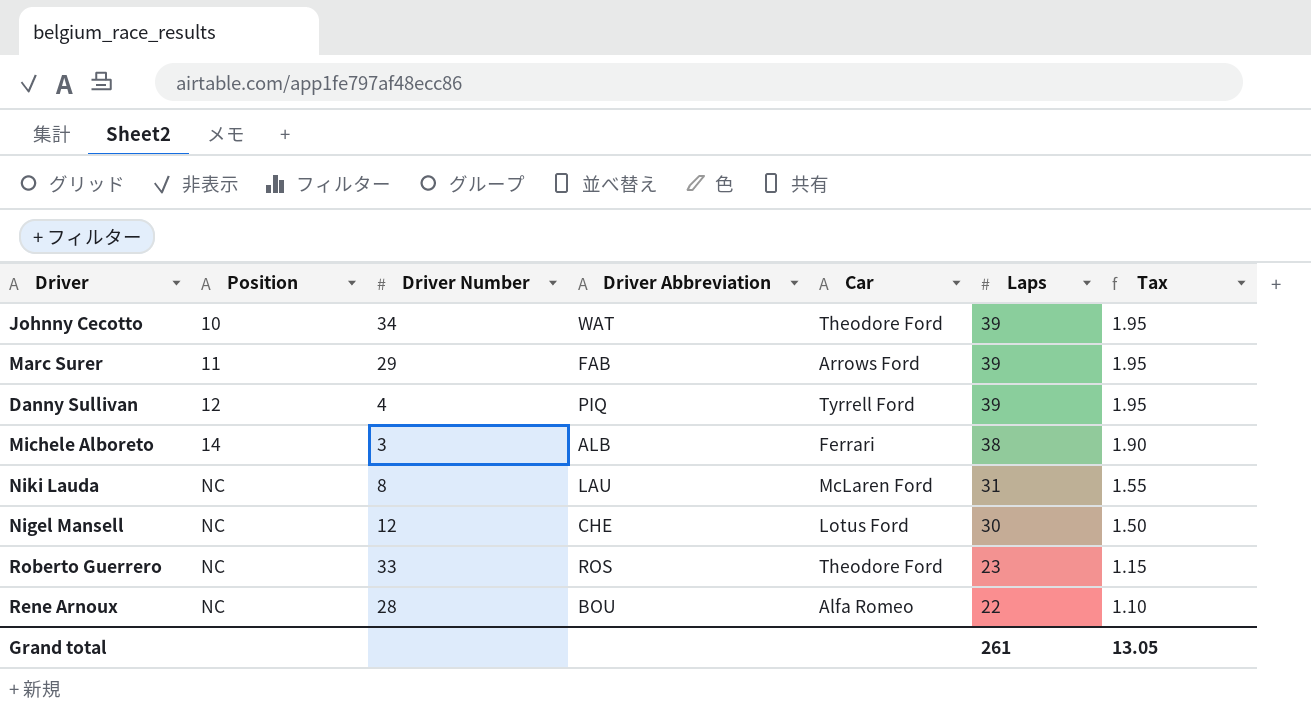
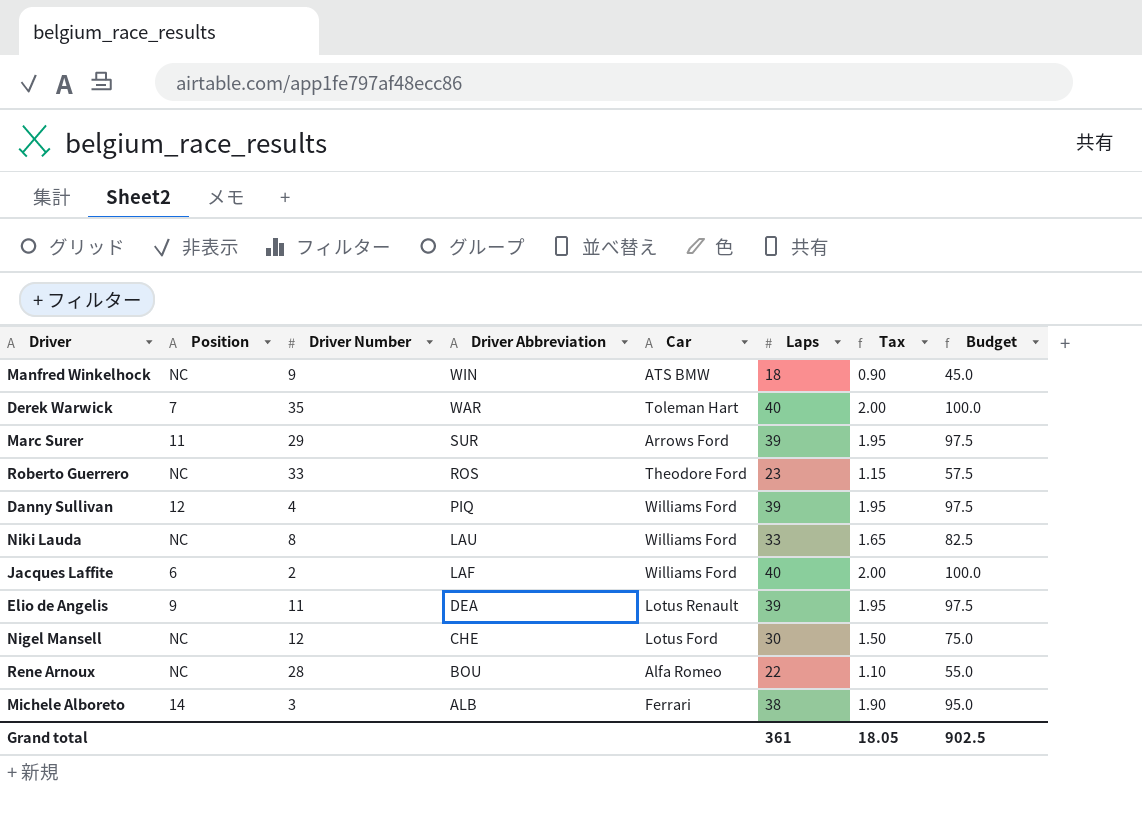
row order: Position ascending -> Driver Abbreviation descending
column Budget | formula: none -> [Laps] * 2.5
row Johnny Cecotto: 10 | 34 | WAT | Theodore Ford | 39 | 1.95 -> none
row Manfred Winkelhock: none -> NC | 9 | WIN | ATS BMW | 18 | 0.90 | 45.0
row Derek Warwick: none -> 7 | 35 | WAR | Toleman Hart | 40 | 2.00 | 100.0
Marc Surer | Driver Abbreviation: FAB -> SUR
Danny Sullivan | Car: Tyrrell Ford -> Williams Ford
Niki Lauda | Car: McLaren Ford -> Williams Ford
Niki Lauda | Laps: 31 -> 33
Niki Lauda | Tax: 1.55 -> 1.65
row Jacques Laffite: none -> 6 | 2 | LAF | Williams Ford | 40 | 2.00 | 100.0
row Elio de Angelis: none -> 9 | 11 | DEA | Lotus Renault | 39 | 1.95 | 97.5
Grand total | Laps: 261 -> 361
Grand total | Tax: 13.05 -> 18.05

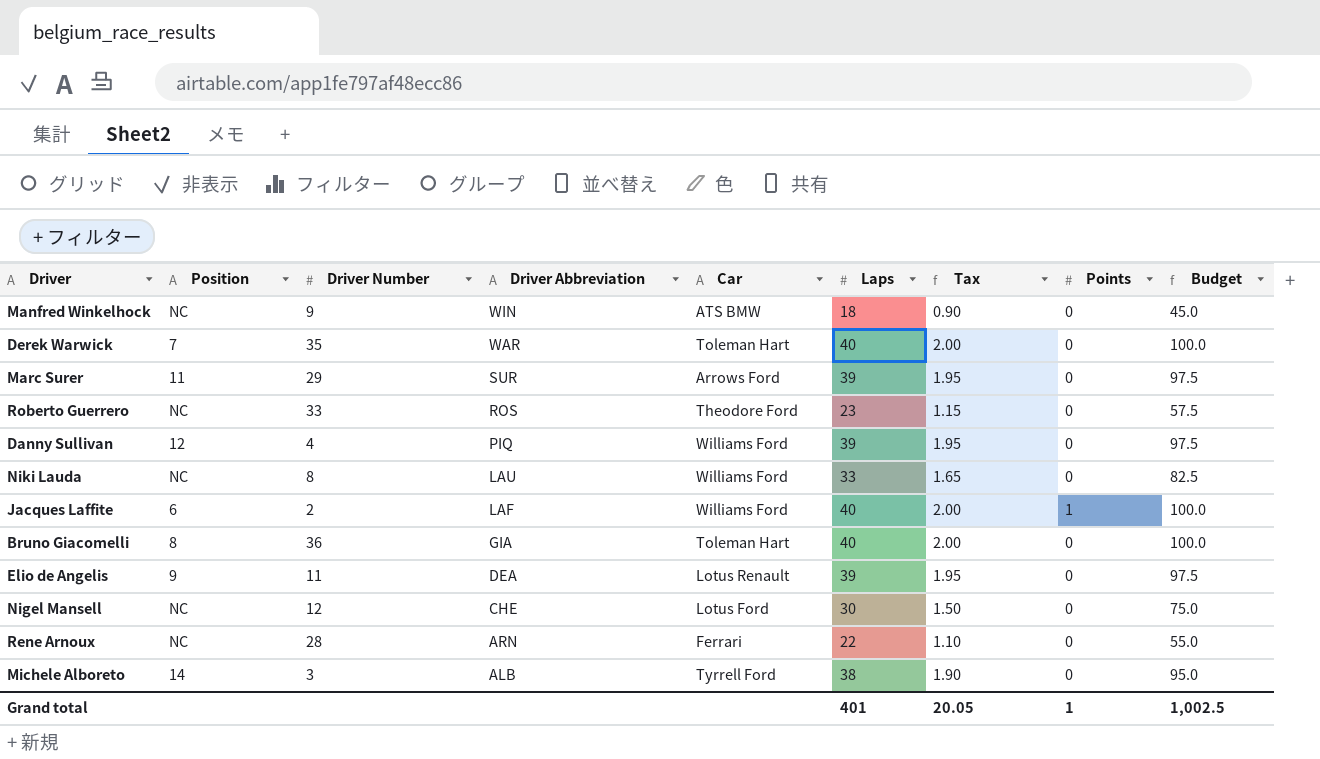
column Points | position: none -> 8
row Bruno Giacomelli: none -> 8 | 36 | GIA | Toleman Hart | 40 | 2.00 | 0 | 100.0
Rene Arnoux | Driver Abbreviation: BOU -> ARN
Rene Arnoux | Car: Alfa Romeo -> Ferrari
Michele Alboreto | Car: Ferrari -> Tyrrell Ford
Grand total | Laps: 361 -> 401
Grand total | Tax: 18.05 -> 20.05
Grand total | Budget: 902.5 -> 1,002.5

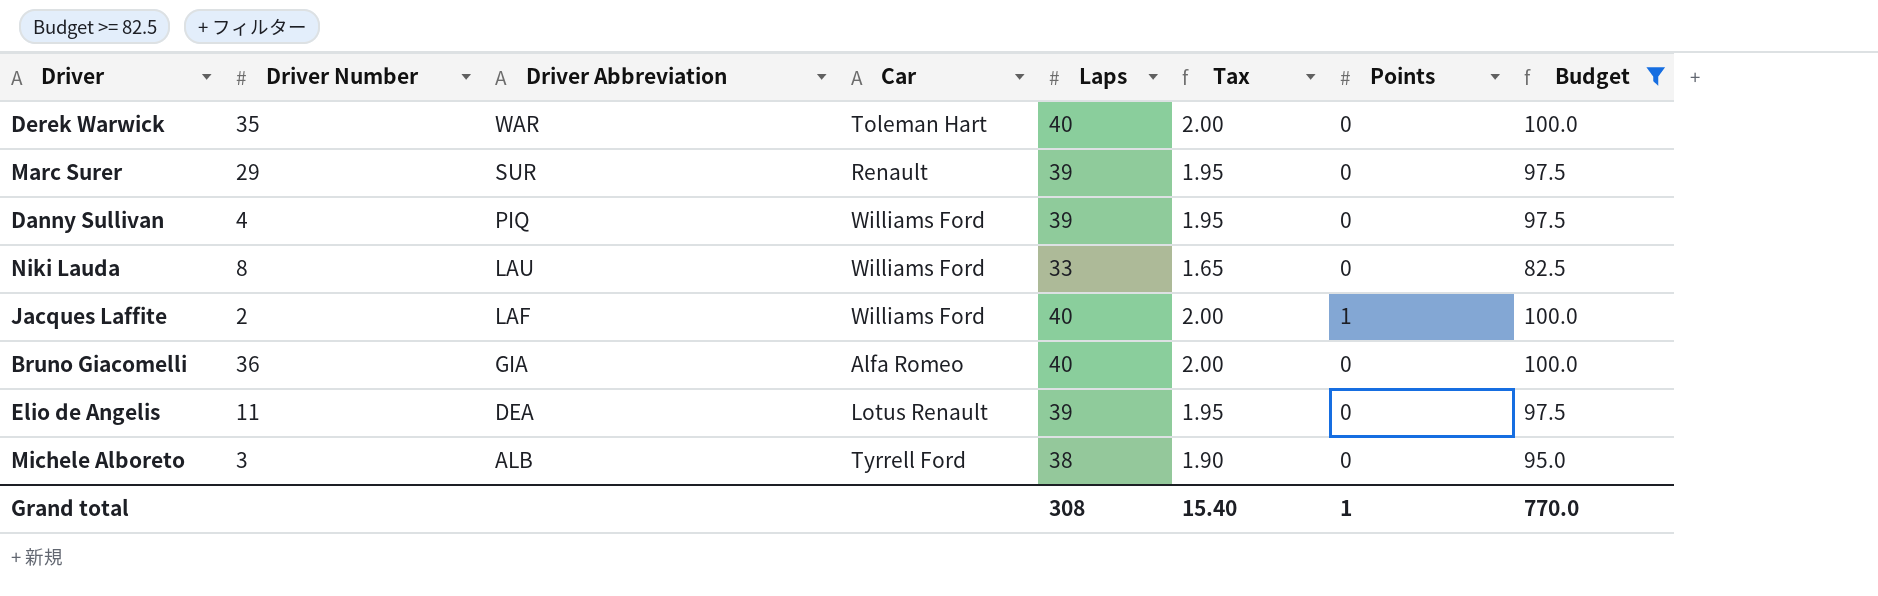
filter: none -> Budget >= 82.5
column Position | position: 2 -> none
Marc Surer | Car: Arrows Ford -> Renault
Bruno Giacomelli | Car: Toleman Hart -> Alfa Romeo
Grand total | Laps: 401 -> 308
Grand total | Tax: 20.05 -> 15.40
Grand total | Budget: 1,002.5 -> 770.0

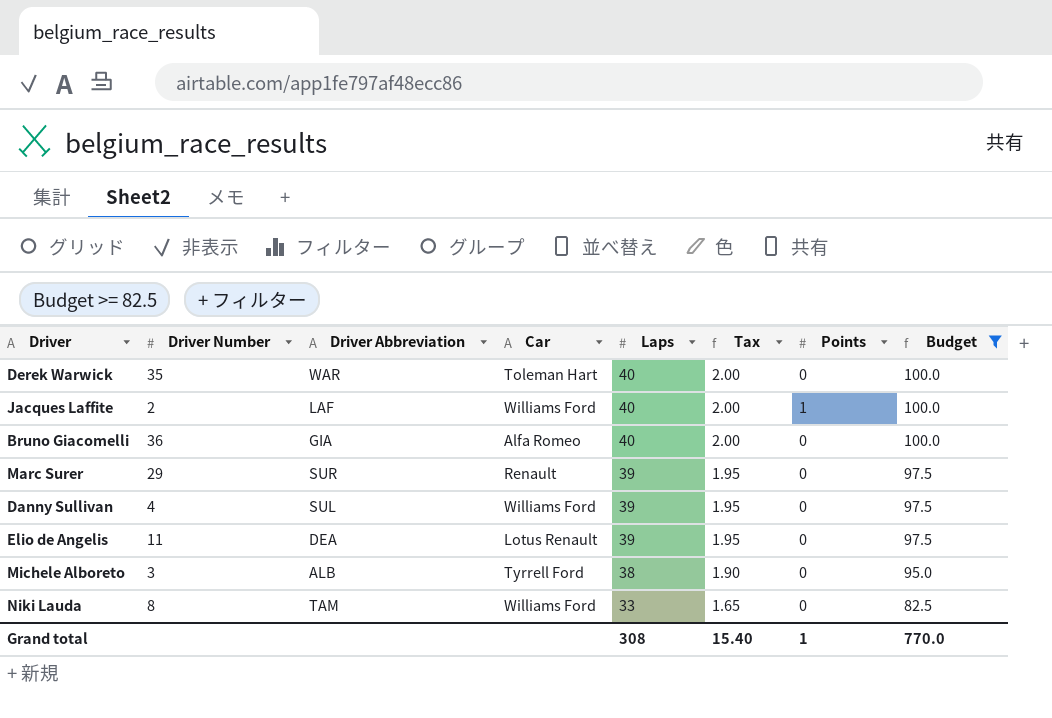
row order: Driver Abbreviation descending -> Laps descending
Danny Sullivan | Driver Abbreviation: PIQ -> SUL
Niki Lauda | Driver Abbreviation: LAU -> TAM

